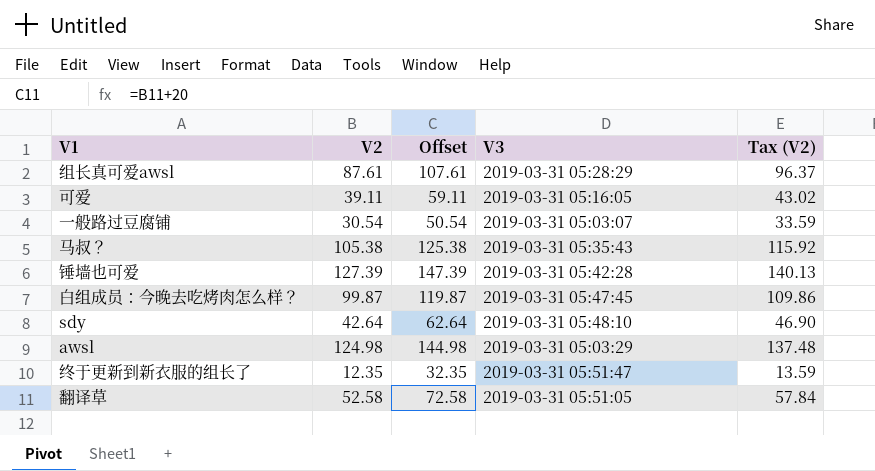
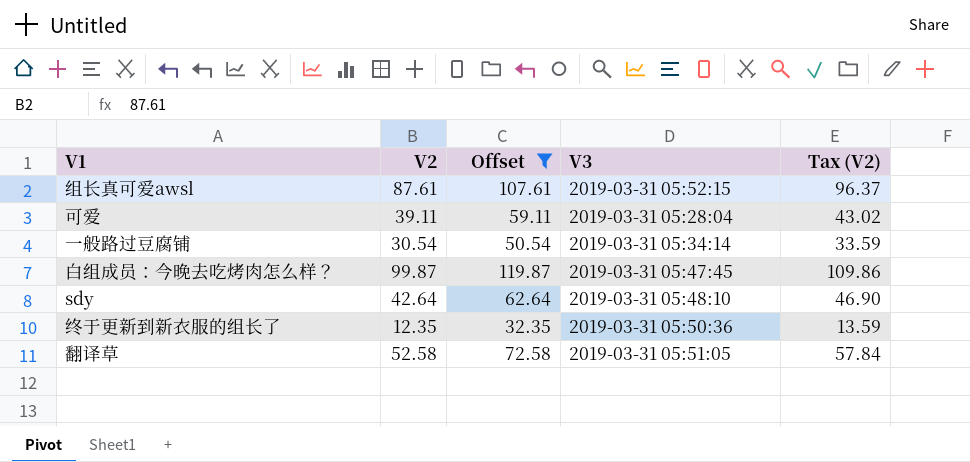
filter: none -> Offset <= 119.87
组长真可爱awsl | V3: 2019-03-31 05:28:29 -> 2019-03-31 05:52:15
可爱 | V3: 2019-03-31 05:16:05 -> 2019-03-31 05:28:04
一般路过豆腐铺 | V3: 2019-03-31 05:03:07 -> 2019-03-31 05:34:14
终于更新到新衣服的组长了 | V3: 2019-03-31 05:51:47 -> 2019-03-31 05:50:36

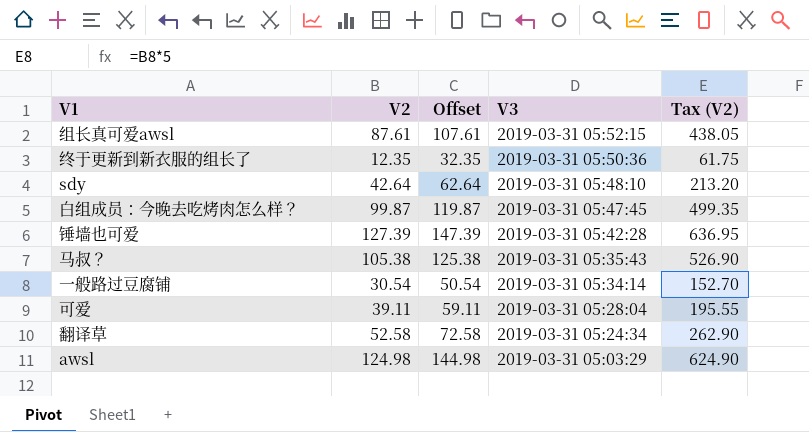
filter: Offset <= 119.87 -> none
row order: none -> V3 descending
column Tax (V2) | formula: [V2] * 1.1 -> [V2] * 5
翻译草 | V3: 2019-03-31 05:51:05 -> 2019-03-31 05:24:34

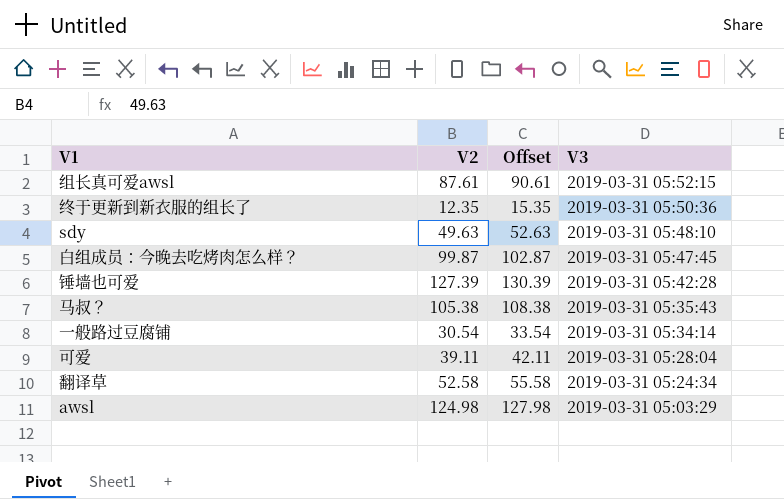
column Tax (V2) | formula: [V2] * 5 -> none
column Offset | formula: [V2] + 20 -> [V2] + 3
sdy | V2: 42.64 -> 49.63

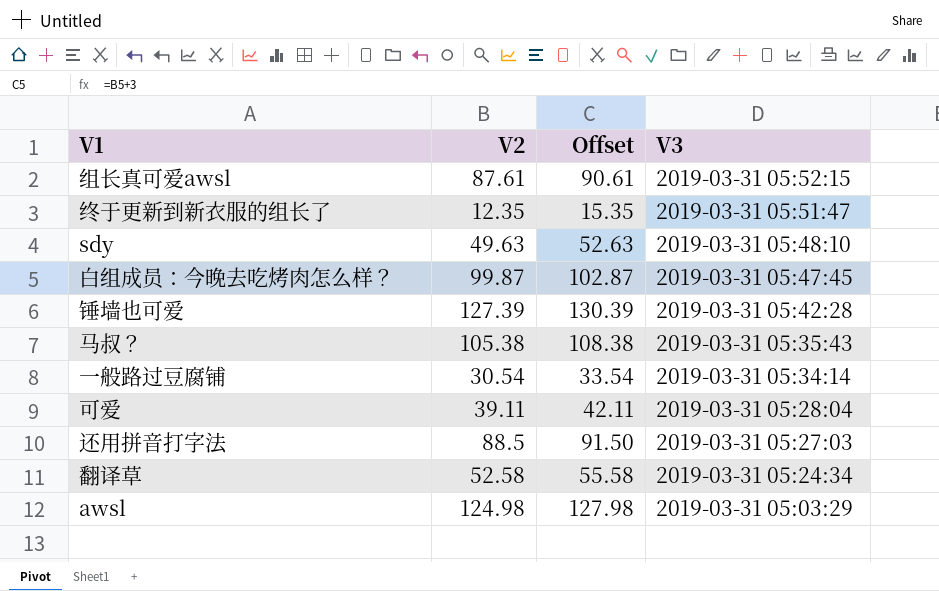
终于更新到新衣服的组长了 | V3: 2019-03-31 05:50:36 -> 2019-03-31 05:51:47
row 还用拼音打字法: none -> 88.5 | 91.50 | 2019-03-31 05:27:03

